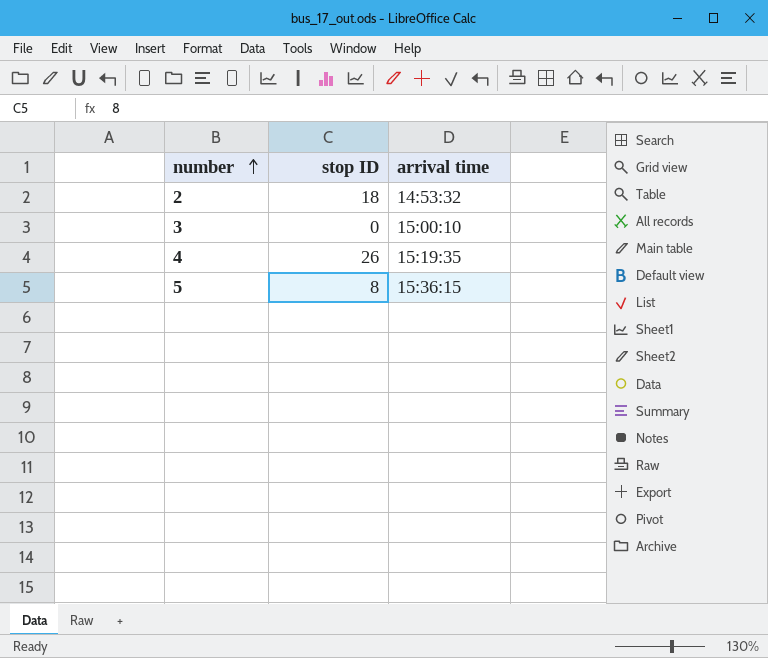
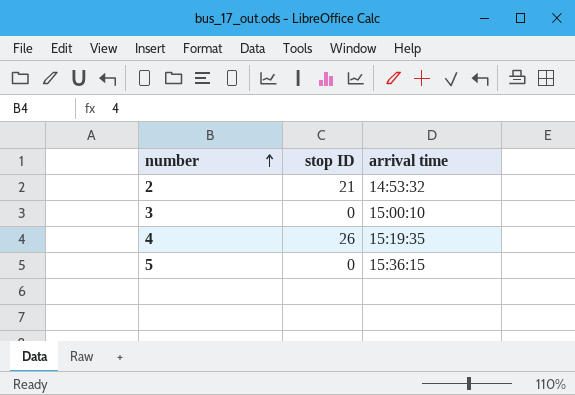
2 | stop ID: 18 -> 21
5 | stop ID: 8 -> 0

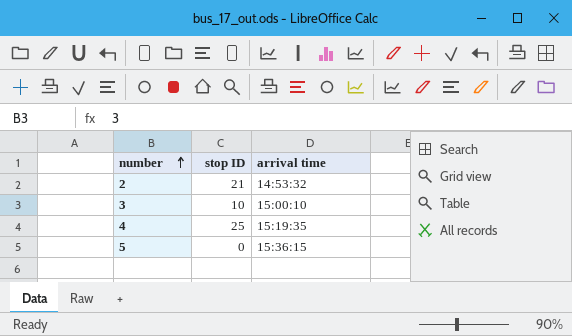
3 | stop ID: 0 -> 10
4 | stop ID: 26 -> 25

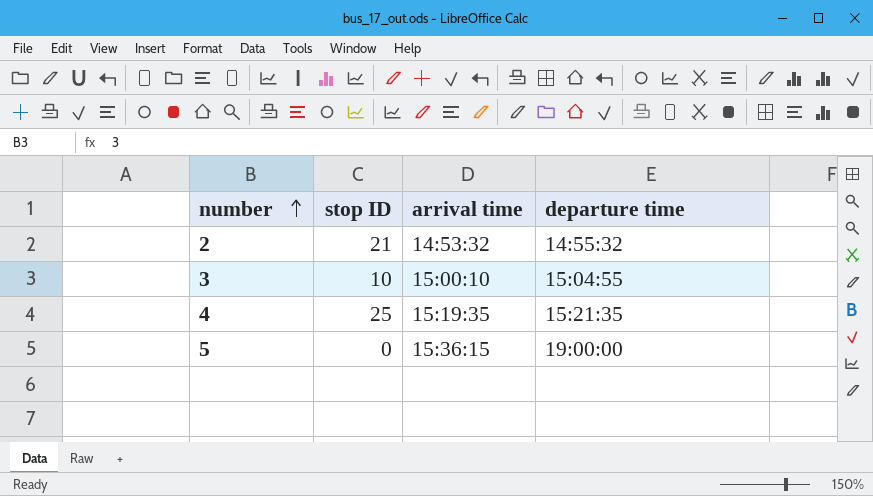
column departure time | position: none -> 4

